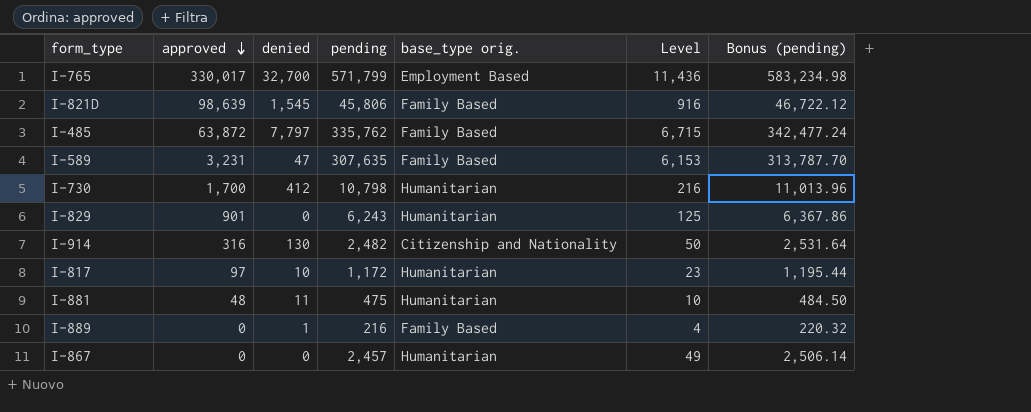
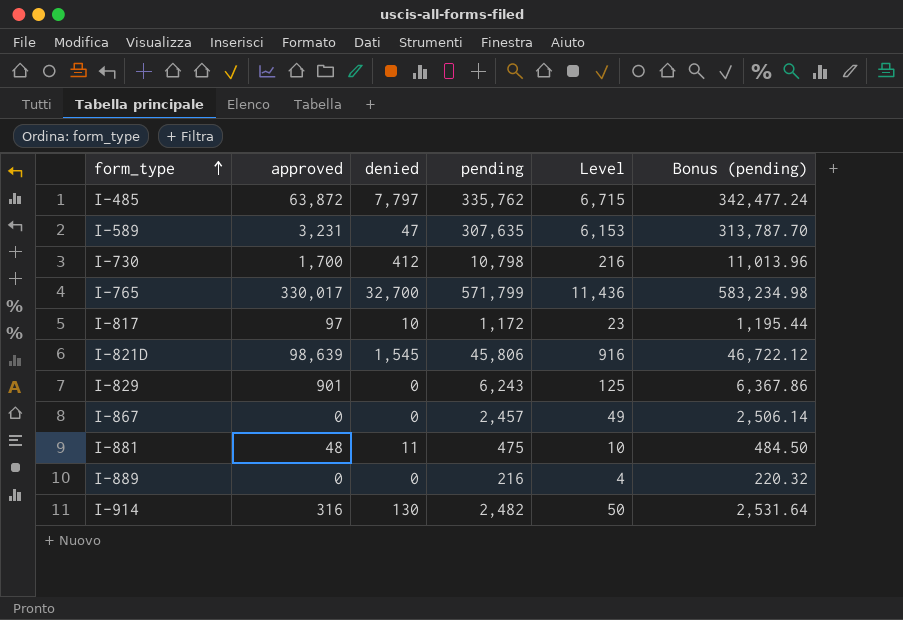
row order: approved descending -> form_type ascending
column base_type orig. | position: 5 -> none
I-889 | denied: 1 -> 0

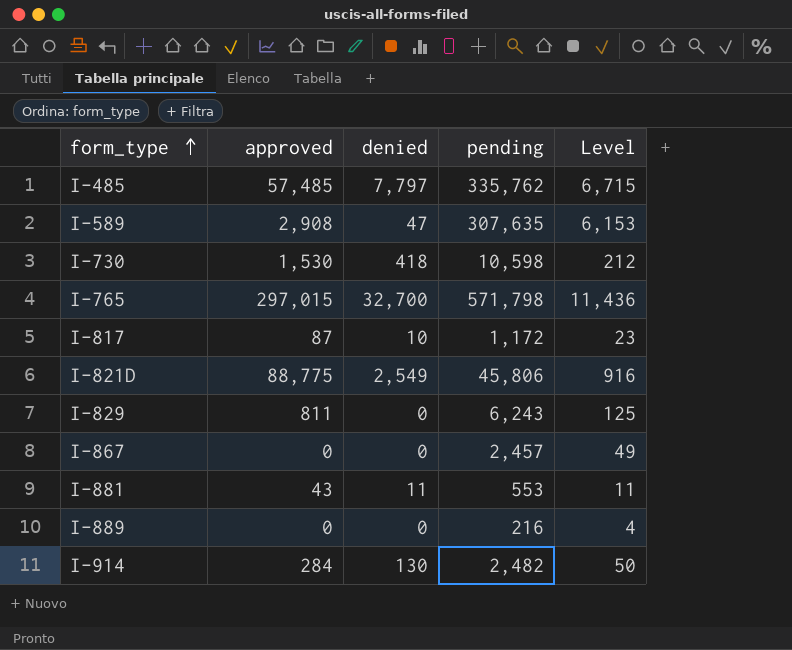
column Bonus (pending) | formula: [pending] * 1.02 -> none
I-485 | approved: 63,872 -> 57,485
I-589 | approved: 3,231 -> 2,908
I-730 | approved: 1,700 -> 1,530
I-730 | denied: 412 -> 418
I-730 | pending: 10,798 -> 10,598
I-730 | Level: 216 -> 212
I-765 | approved: 330,017 -> 297,015
I-765 | pending: 571,799 -> 571,798
I-817 | approved: 97 -> 87
I-821D | approved: 98,639 -> 88,775
I-821D | denied: 1,545 -> 2,549
I-829 | approved: 901 -> 811
I-881 | approved: 48 -> 43
I-881 | pending: 475 -> 553
I-881 | Level: 10 -> 11
I-914 | approved: 316 -> 284

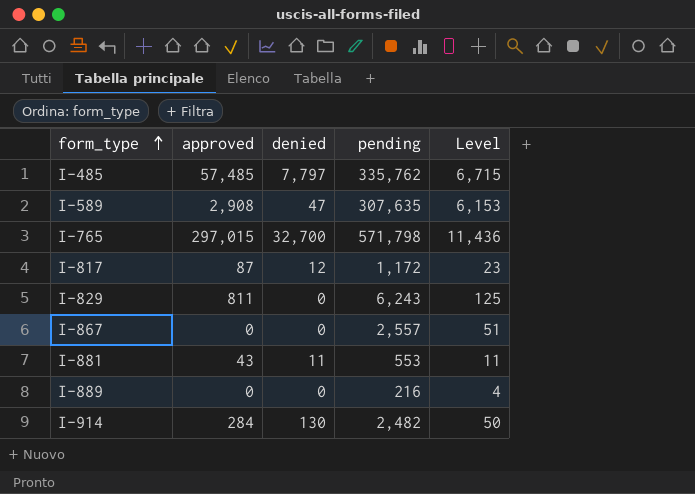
row I-730: 1,530 | 418 | 10,598 | 212 -> none
row I-821D: 88,775 | 2,549 | 45,806 | 916 -> none
I-817 | denied: 10 -> 12
I-867 | pending: 2,457 -> 2,557
I-867 | Level: 49 -> 51

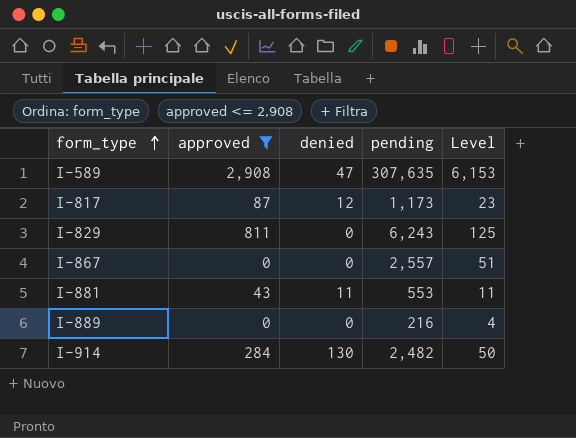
filter: none -> approved <= 2,908
I-817 | pending: 1,172 -> 1,173

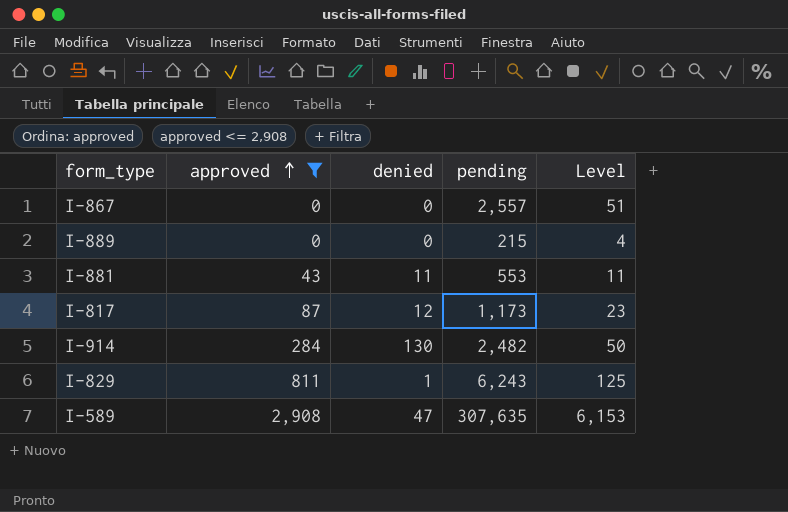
row order: form_type ascending -> approved ascending
I-889 | pending: 216 -> 215
I-829 | denied: 0 -> 1

